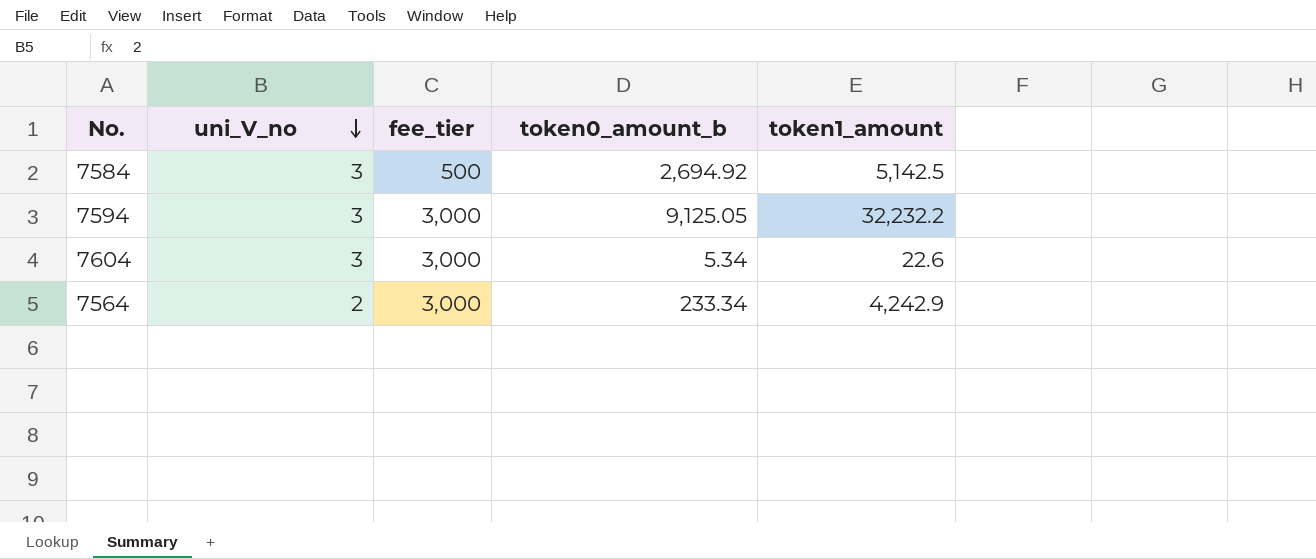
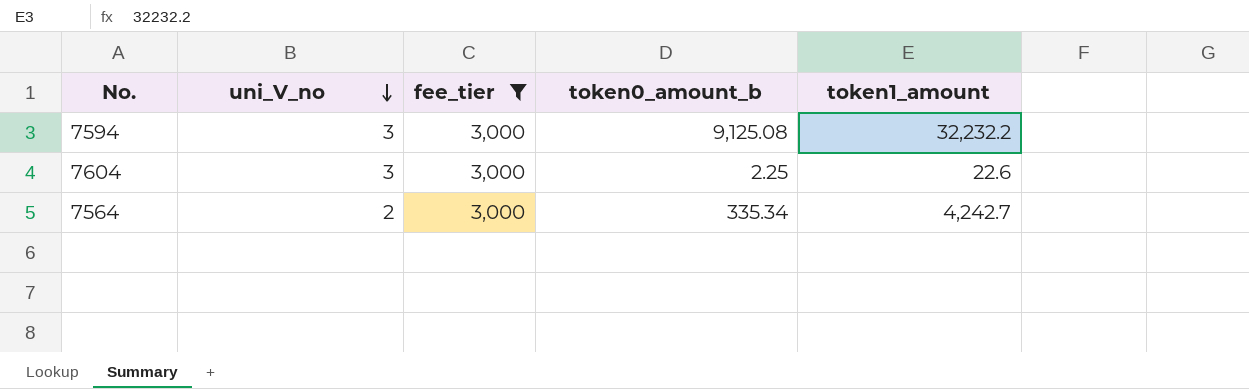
filter: none -> fee_tier = 3,000
7594 | token0_amount_b: 9,125.05 -> 9,125.08
7604 | token0_amount_b: 5.34 -> 2.25
7564 | token0_amount_b: 233.34 -> 335.34
7564 | token1_amount: 4,242.9 -> 4,242.7

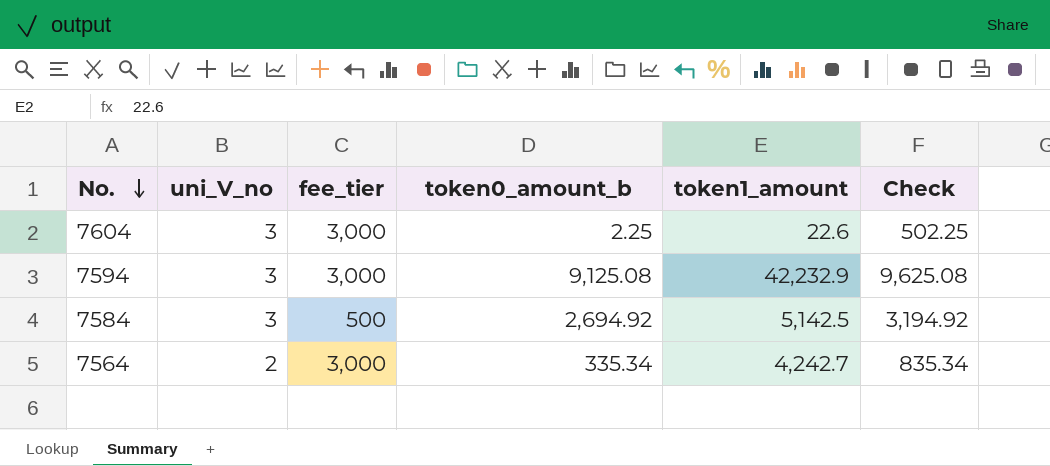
filter: fee_tier = 3,000 -> none
row order: uni_V_no descending -> No. descending
column Check | formula: none -> [token0_amount_b] + 500
7594 | token1_amount: 32,232.2 -> 42,232.9

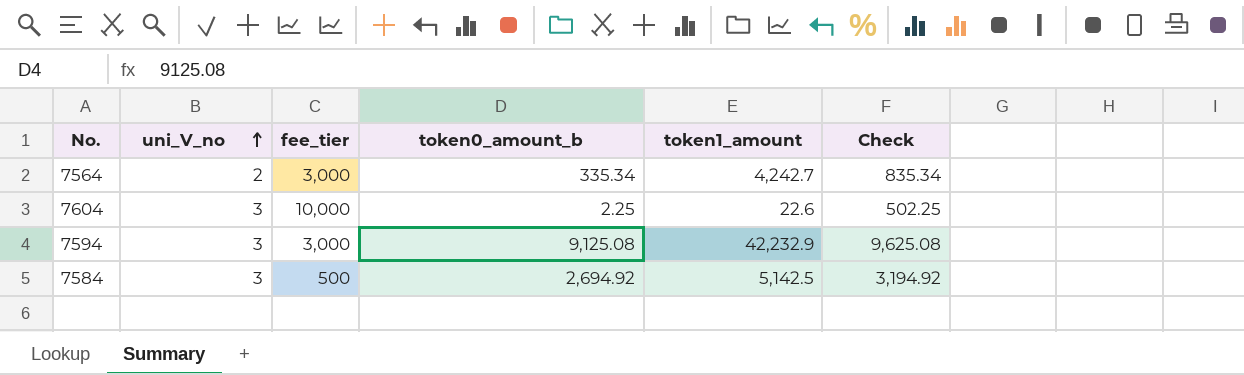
row order: No. descending -> uni_V_no ascending
7604 | fee_tier: 3,000 -> 10,000

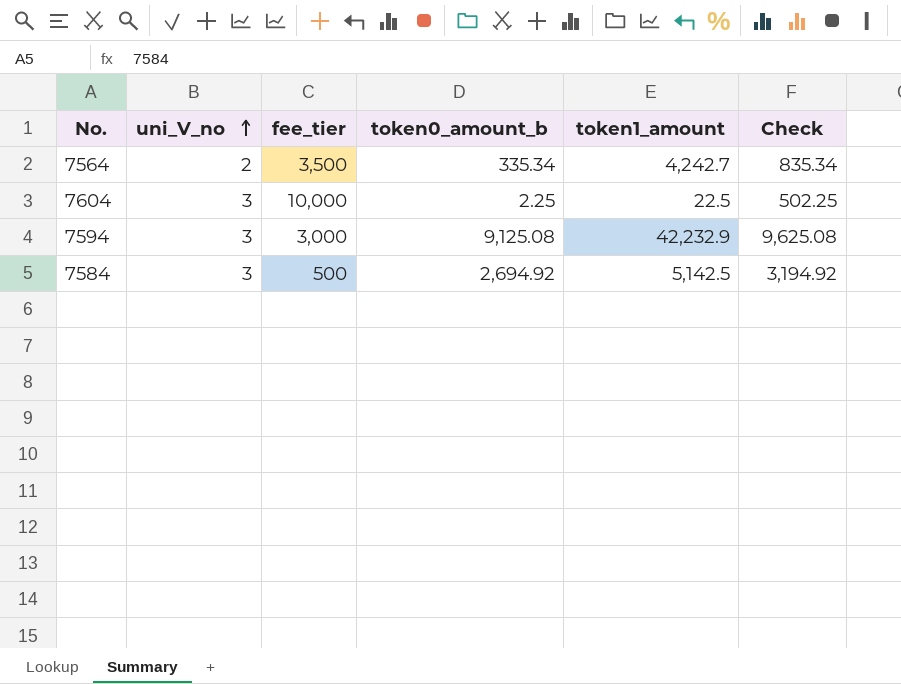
7564 | fee_tier: 3,000 -> 3,500
7604 | token1_amount: 22.6 -> 22.5

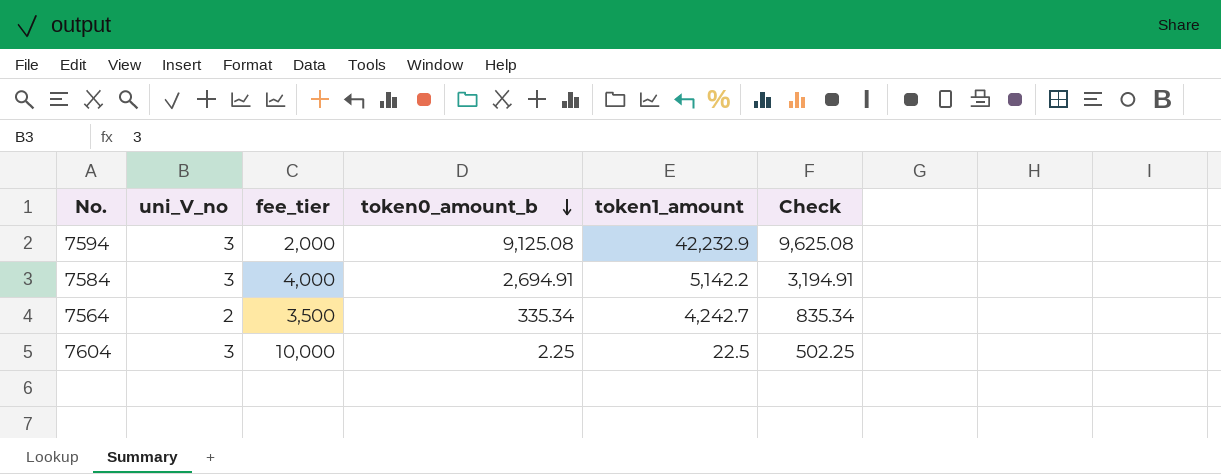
row order: uni_V_no ascending -> token0_amount_b descending
7594 | fee_tier: 3,000 -> 2,000
7584 | fee_tier: 500 -> 4,000
7584 | token0_amount_b: 2,694.92 -> 2,694.91
7584 | token1_amount: 5,142.5 -> 5,142.2
7584 | Check: 3,194.92 -> 3,194.91

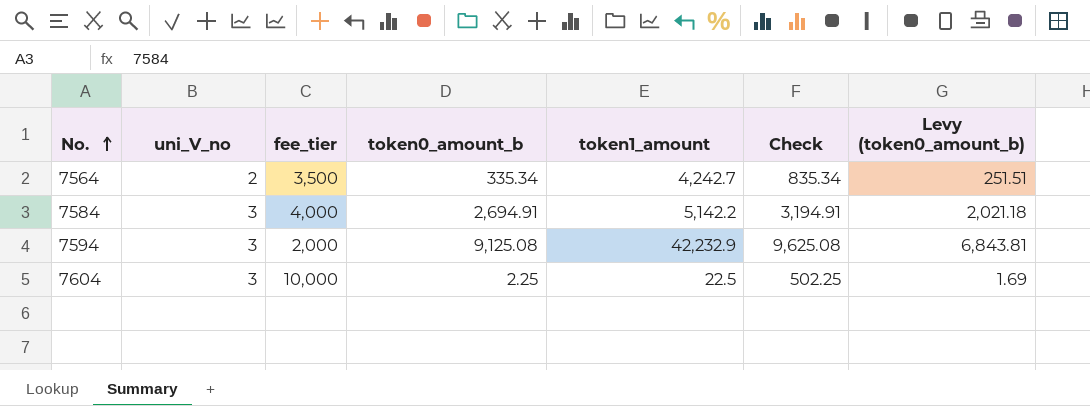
row order: token0_amount_b descending -> No. ascending
column Levy (token0_amount_b) | formula: none -> [token0_amount_b] * 0.75

